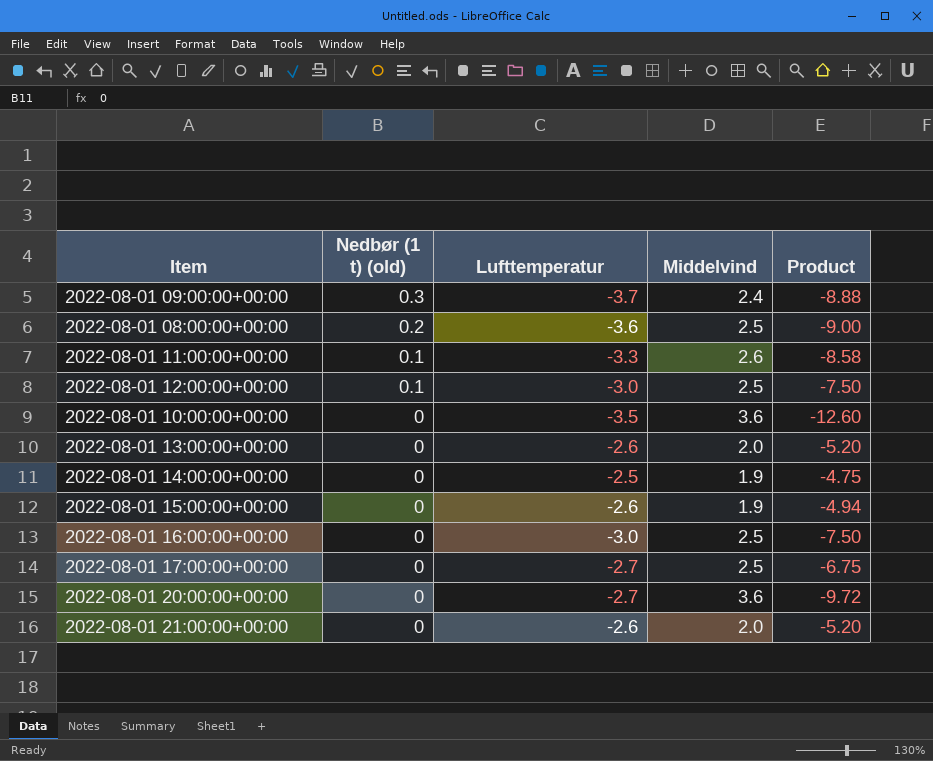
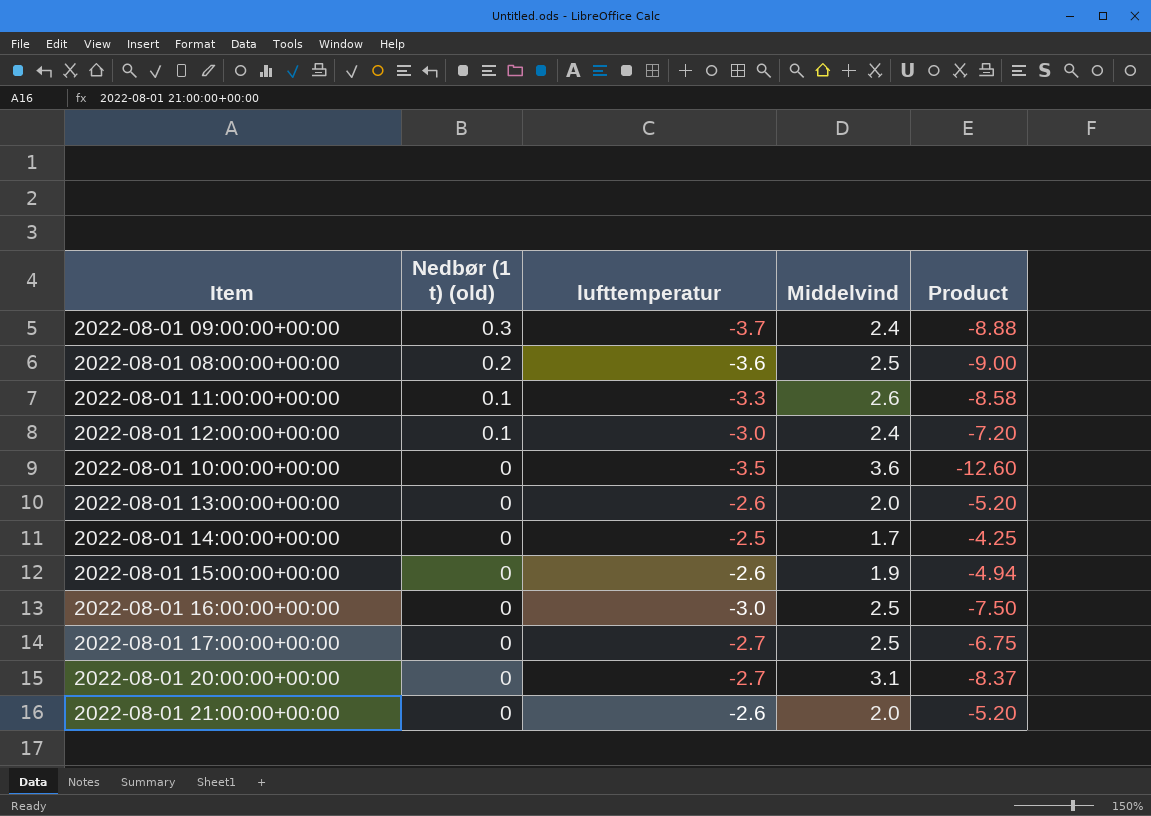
column name: Lufttemperatur -> lufttemperatur
2022-08-01 12:00:00+00:00 | Middelvind: 2.5 -> 2.4
2022-08-01 12:00:00+00:00 | Product: -7.50 -> -7.20
2022-08-01 14:00:00+00:00 | Middelvind: 1.9 -> 1.7
2022-08-01 14:00:00+00:00 | Product: -4.75 -> -4.25
2022-08-01 20:00:00+00:00 | Middelvind: 3.6 -> 3.1
2022-08-01 20:00:00+00:00 | Product: -9.72 -> -8.37

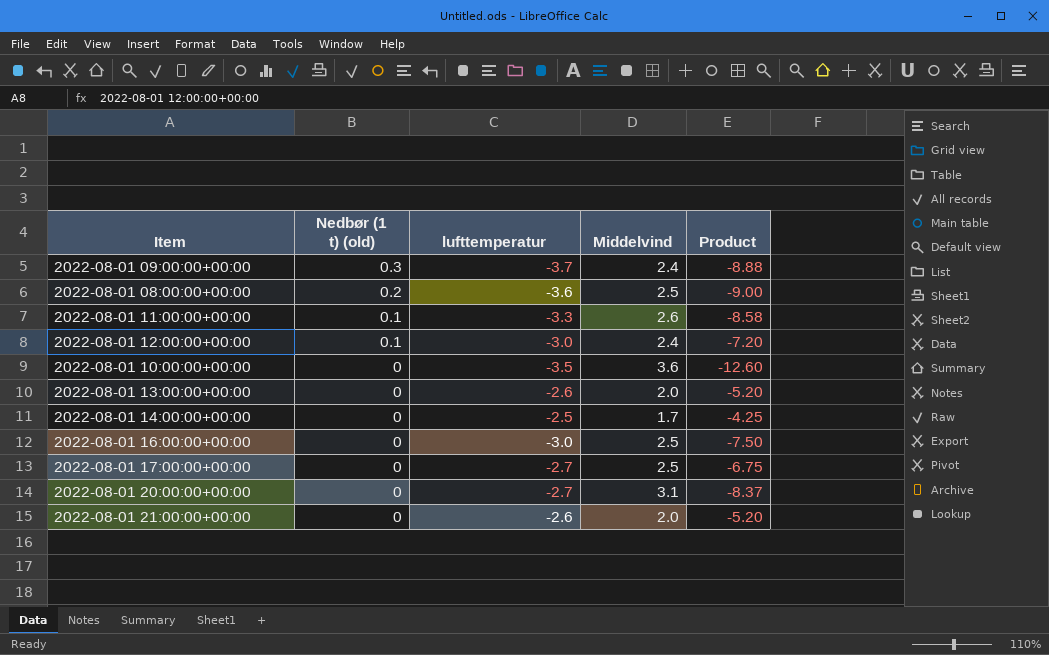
row 2022-08-01 15:00:00+00:00: 0 | -2.6 | 1.9 | -4.94 -> none

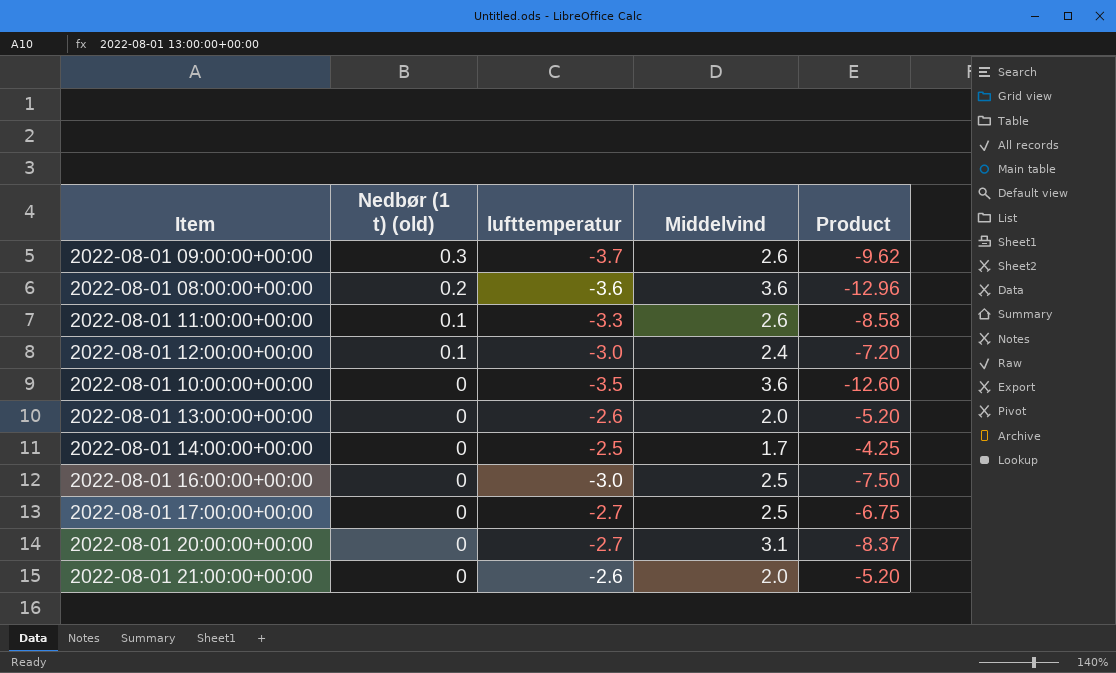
2022-08-01 09:00:00+00:00 | Middelvind: 2.4 -> 2.6
2022-08-01 09:00:00+00:00 | Product: -8.88 -> -9.62
2022-08-01 08:00:00+00:00 | Middelvind: 2.5 -> 3.6
2022-08-01 08:00:00+00:00 | Product: -9.00 -> -12.96

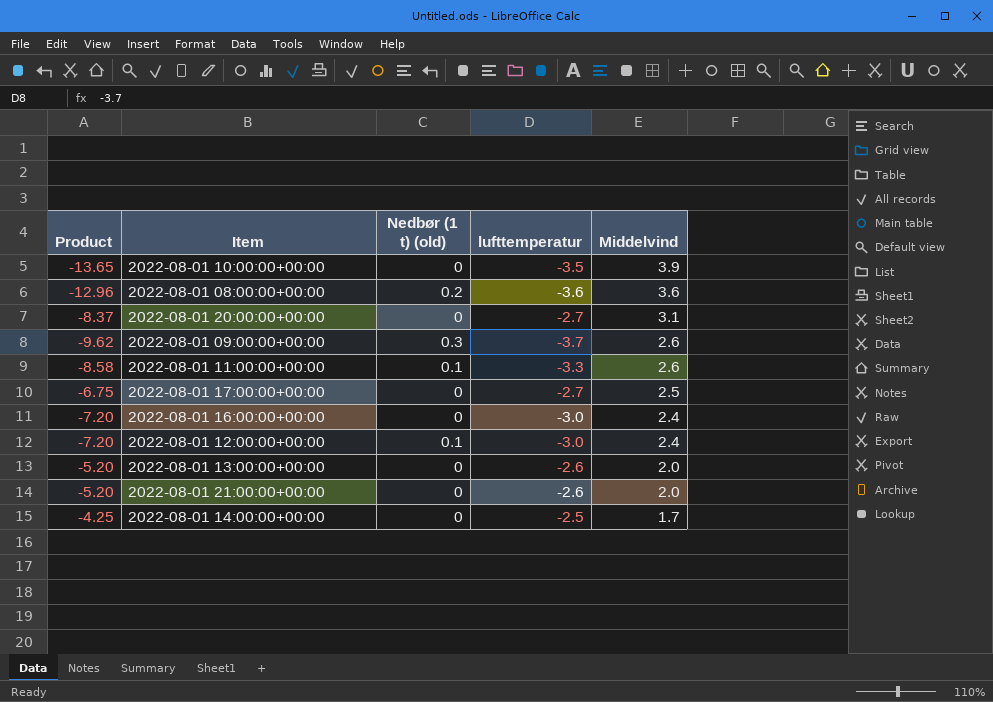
row order: Nedbør (1 t) (old) descending -> Middelvind descending
column Product | position: 5 -> 1
2022-08-01 10:00:00+00:00 | Product: -12.60 -> -13.65
2022-08-01 10:00:00+00:00 | Middelvind: 3.6 -> 3.9
2022-08-01 16:00:00+00:00 | Product: -7.50 -> -7.20
2022-08-01 16:00:00+00:00 | Middelvind: 2.5 -> 2.4

